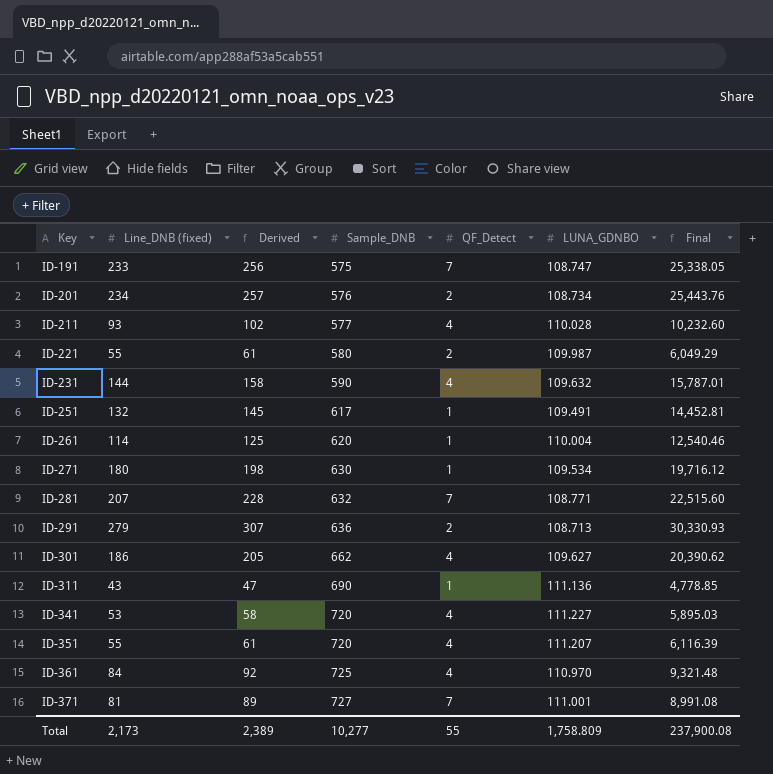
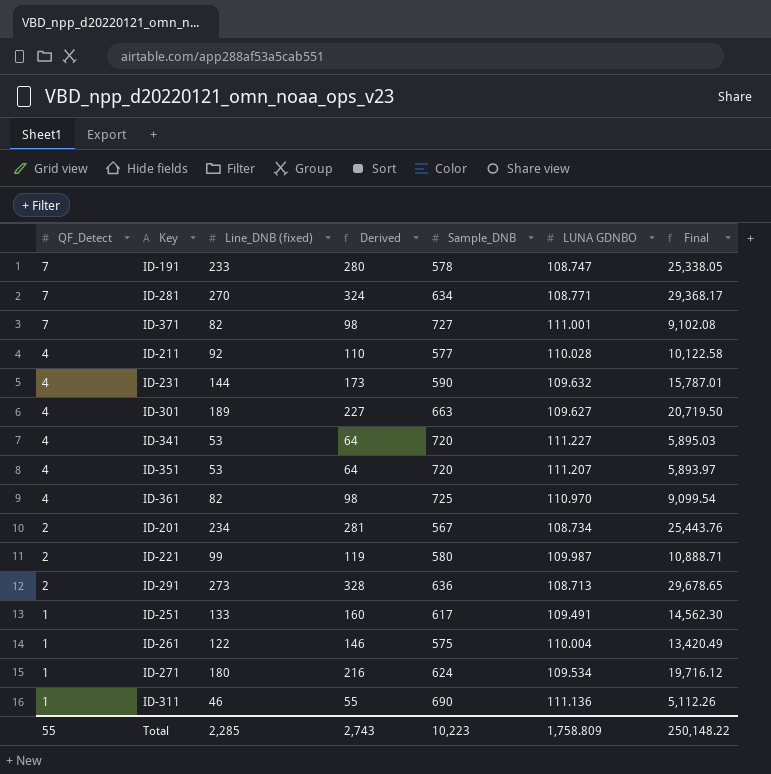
row order: Key ascending -> QF_Detect descending
column QF_Detect | position: 5 -> 1
column Derived | formula: [Line_DNB (fixed)] * 1.1 -> [Line_DNB (fixed)] * 1.2
column name: LUNA_GDNBO -> LUNA GDNBO
ID-191 | Sample_DNB: 575 -> 578
ID-281 | Line_DNB (fixed): 207 -> 270
ID-281 | Sample_DNB: 632 -> 634
ID-281 | Final: 22,515.60 -> 29,368.17
ID-371 | Line_DNB (fixed): 81 -> 82
ID-371 | Final: 8,991.08 -> 9,102.08
ID-211 | Line_DNB (fixed): 93 -> 92
ID-211 | Final: 10,232.60 -> 10,122.58
ID-301 | Line_DNB (fixed): 186 -> 189
ID-301 | Sample_DNB: 662 -> 663
ID-301 | Final: 20,390.62 -> 20,719.50
ID-351 | Line_DNB (fixed): 55 -> 53
ID-351 | Final: 6,116.39 -> 5,893.97
ID-361 | Line_DNB (fixed): 84 -> 82
ID-361 | Final: 9,321.48 -> 9,099.54
ID-201 | Sample_DNB: 576 -> 567
ID-221 | Line_DNB (fixed): 55 -> 99
ID-221 | Final: 6,049.29 -> 10,888.71
ID-291 | Line_DNB (fixed): 279 -> 273
ID-291 | Final: 30,330.93 -> 29,678.65
ID-251 | Line_DNB (fixed): 132 -> 133
ID-251 | Final: 14,452.81 -> 14,562.30
ID-261 | Line_DNB (fixed): 114 -> 122
ID-261 | Sample_DNB: 620 -> 575
ID-261 | Final: 12,540.46 -> 13,420.49
ID-271 | Sample_DNB: 630 -> 624
ID-311 | Line_DNB (fixed): 43 -> 46
ID-311 | Final: 4,778.85 -> 5,112.26
Total | Line_DNB (fixed): 2,173 -> 2,285
Total | Derived: 2,389 -> 2,743
Total | Sample_DNB: 10,277 -> 10,223
Total | Final: 237,900.08 -> 250,148.22

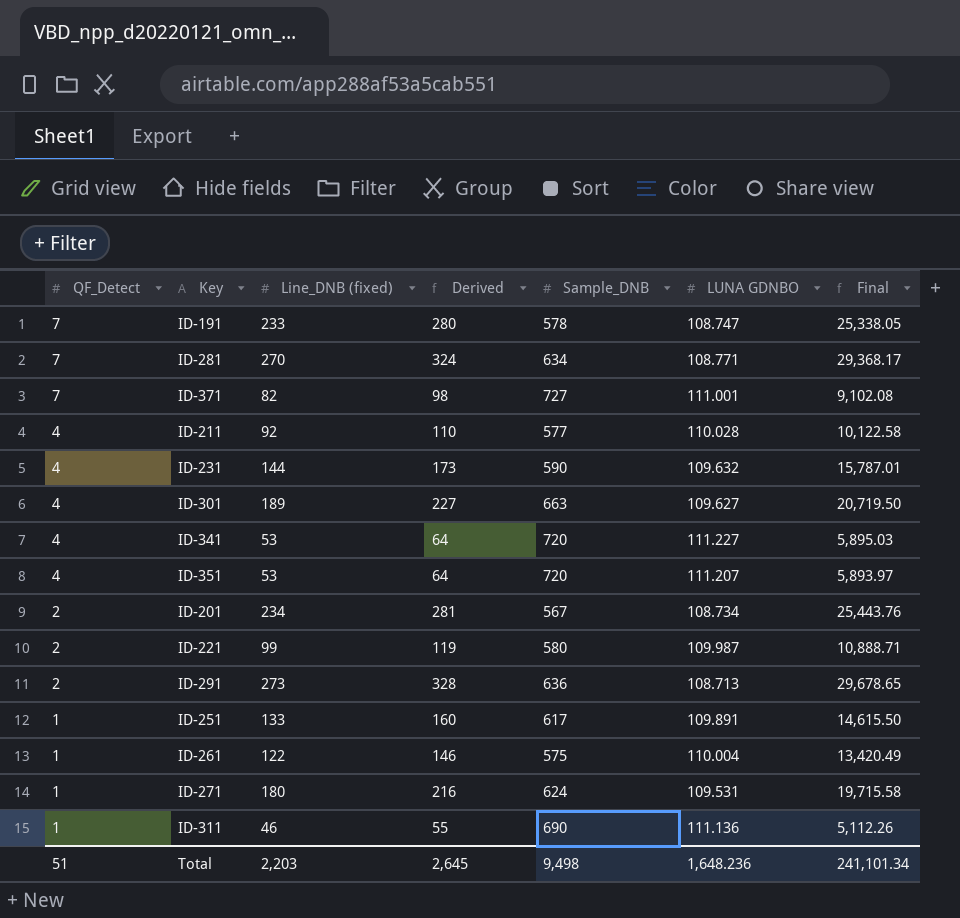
row ID-361: 4 | 82 | 98 | 725 | 110.970 | 9,099.54 -> none
ID-251 | LUNA GDNBO: 109.491 -> 109.891
ID-251 | Final: 14,562.30 -> 14,615.50
ID-271 | LUNA GDNBO: 109.534 -> 109.531
ID-271 | Final: 19,716.12 -> 19,715.58
Total | QF_Detect: 55 -> 51
Total | Line_DNB (fixed): 2,285 -> 2,203
Total | Derived: 2,743 -> 2,645
Total | Sample_DNB: 10,223 -> 9,498
Total | LUNA GDNBO: 1,758.809 -> 1,648.236
Total | Final: 250,148.22 -> 241,101.34

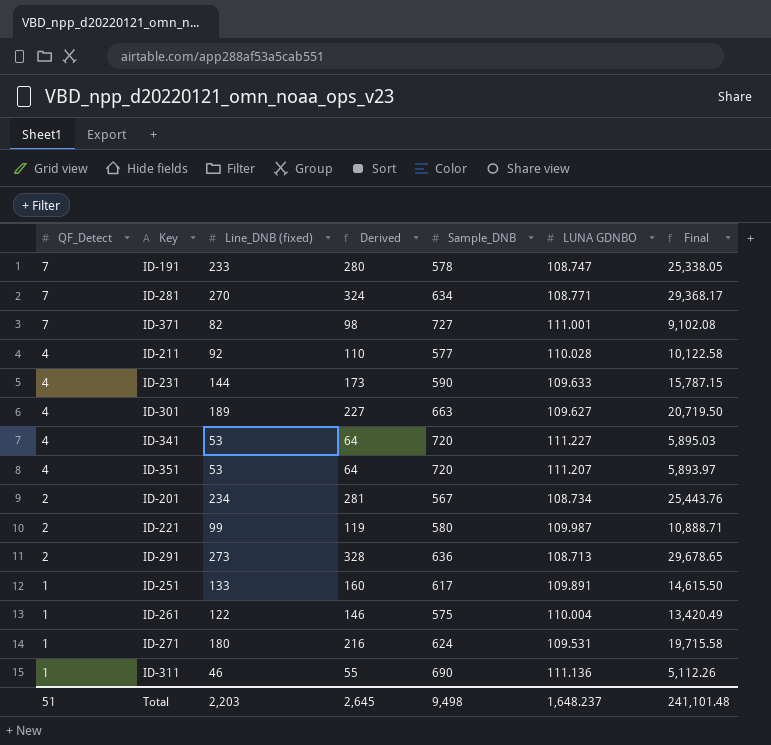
ID-231 | LUNA GDNBO: 109.632 -> 109.633
ID-231 | Final: 15,787.01 -> 15,787.15
Total | LUNA GDNBO: 1,648.236 -> 1,648.237
Total | Final: 241,101.34 -> 241,101.48

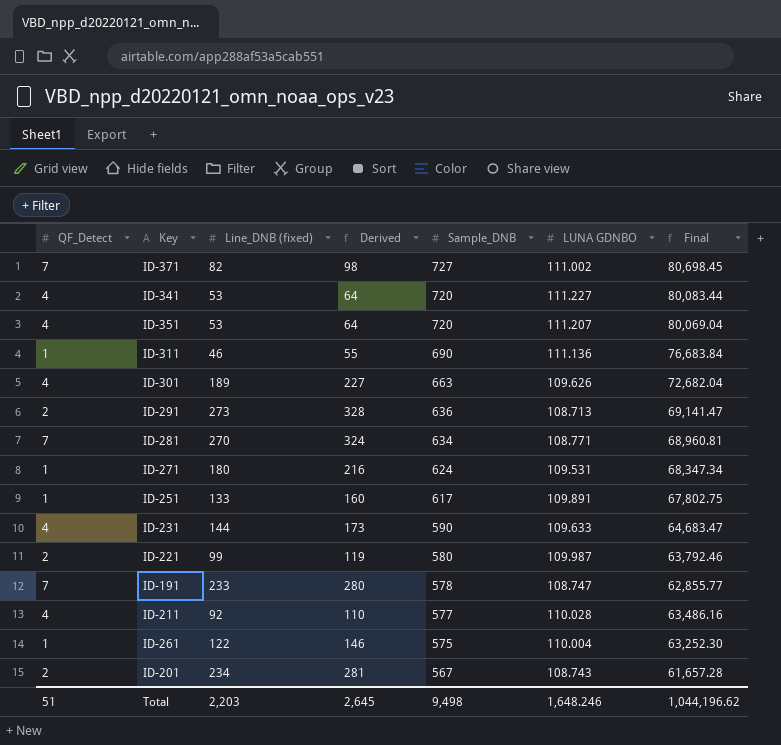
row order: QF_Detect descending -> Sample_DNB descending
column Final | formula: [Line_DNB (fixed)] * [LUNA GDNBO] -> [Sample_DNB] * [LUNA GDNBO]
ID-371 | LUNA GDNBO: 111.001 -> 111.002
ID-301 | LUNA GDNBO: 109.627 -> 109.626
ID-201 | LUNA GDNBO: 108.734 -> 108.743
Total | LUNA GDNBO: 1,648.237 -> 1,648.246
Total | Final: 241,101.48 -> 1,044,196.62

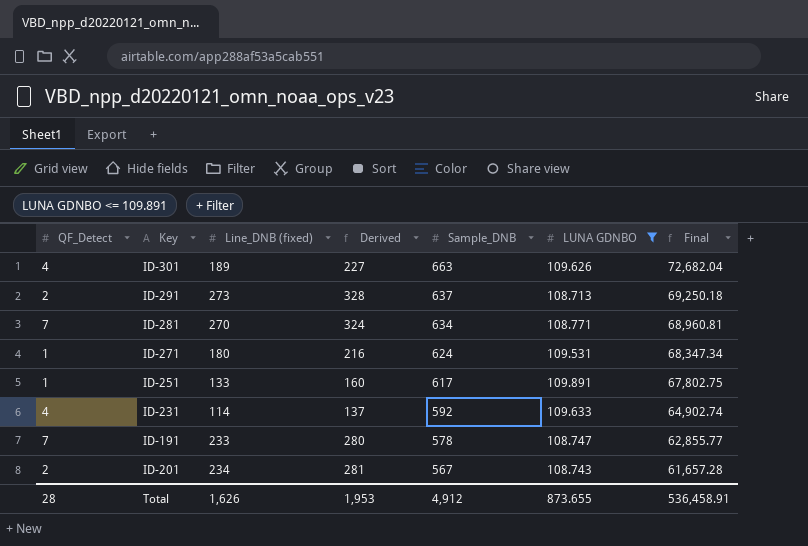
filter: none -> LUNA GDNBO <= 109.891
ID-291 | Sample_DNB: 636 -> 637
ID-291 | Final: 69,141.47 -> 69,250.18
ID-231 | Line_DNB (fixed): 144 -> 114
ID-231 | Derived: 173 -> 137
ID-231 | Sample_DNB: 590 -> 592
ID-231 | Final: 64,683.47 -> 64,902.74
Total | QF_Detect: 51 -> 28
Total | Line_DNB (fixed): 2,203 -> 1,626
Total | Derived: 2,645 -> 1,953
Total | Sample_DNB: 9,498 -> 4,912
Total | LUNA GDNBO: 1,648.246 -> 873.655
Total | Final: 1,044,196.62 -> 536,458.91

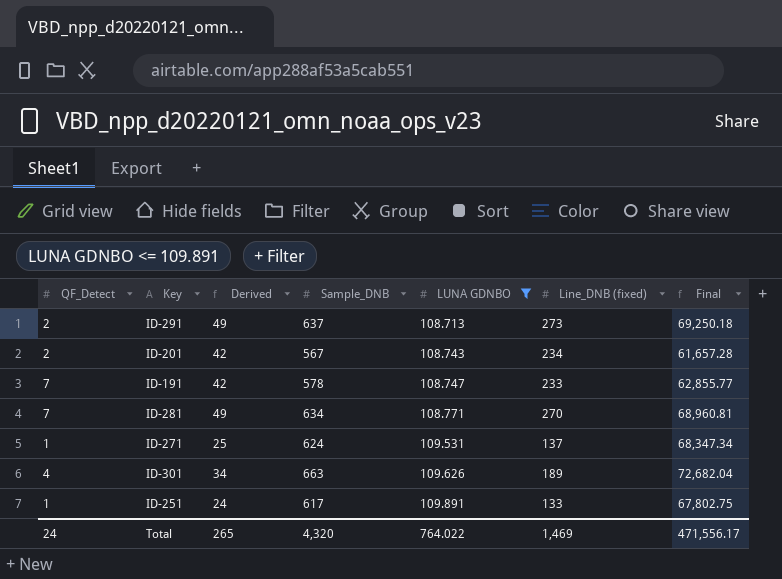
row order: Sample_DNB descending -> LUNA GDNBO ascending
column Derived | formula: [Line_DNB (fixed)] * 1.2 -> [Line_DNB (fixed)] * 0.18
column Line_DNB (fixed) | position: 3 -> 6
row ID-231: 4 | 114 | 137 | 592 | 109.633 | 64,902.74 -> none
ID-271 | Line_DNB (fixed): 180 -> 137
Total | QF_Detect: 28 -> 24
Total | Derived: 1,953 -> 265
Total | Sample_DNB: 4,912 -> 4,320
Total | LUNA GDNBO: 873.655 -> 764.022
Total | Line_DNB (fixed): 1,626 -> 1,469
Total | Final: 536,458.91 -> 471,556.17

